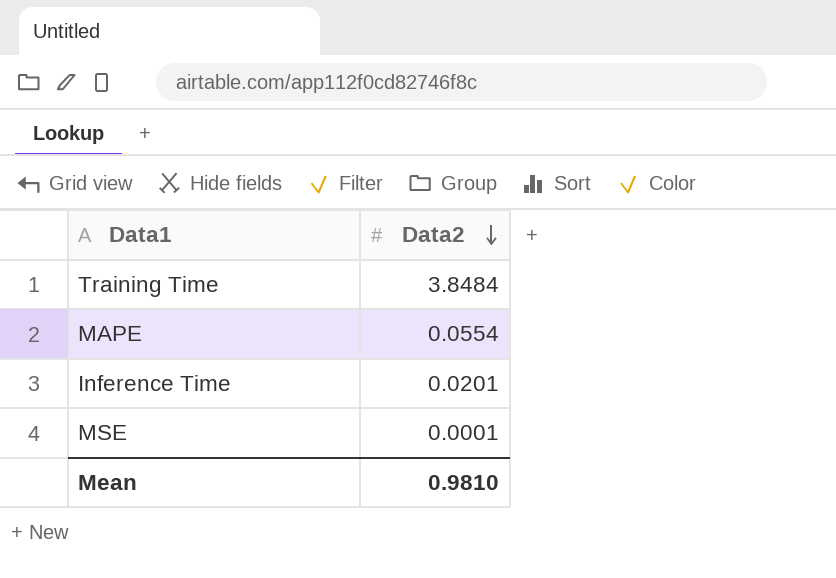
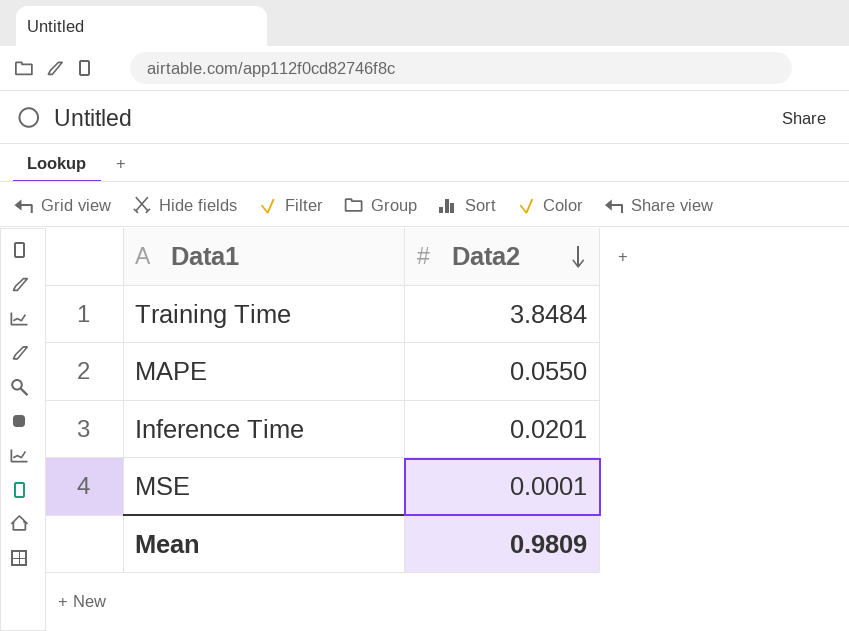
MAPE | Data2: 0.0554 -> 0.0550
Mean | Data2: 0.9810 -> 0.9809

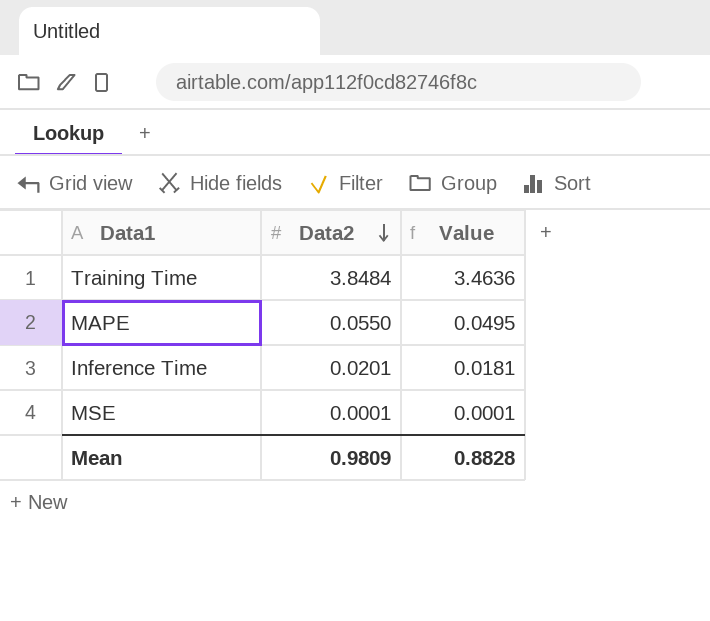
column Value | formula: none -> [Data2] * 0.9

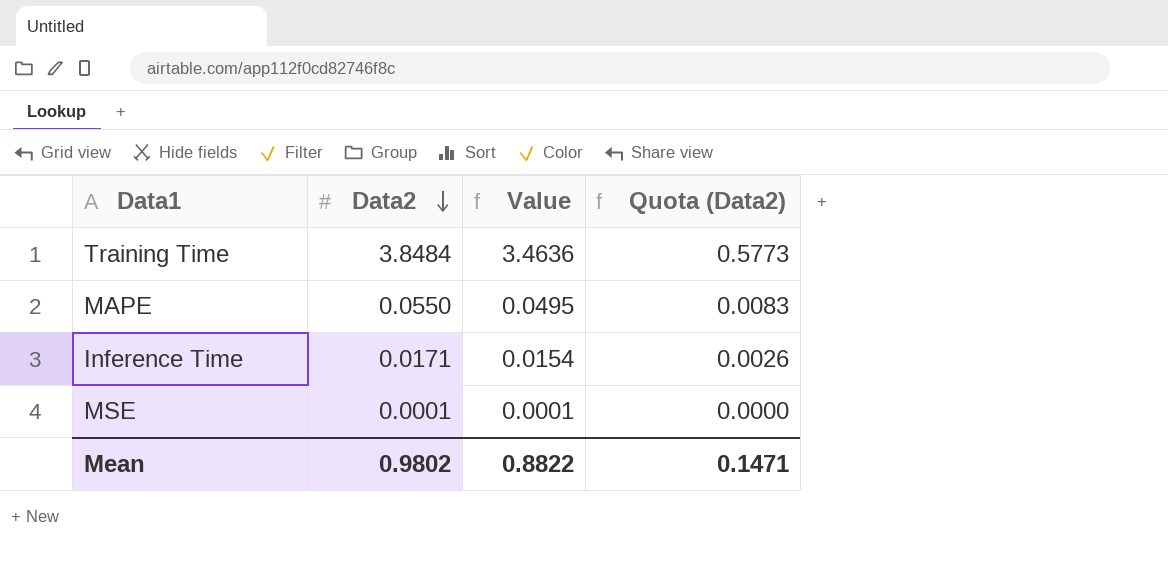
column Quota (Data2) | formula: none -> [Data2] * 0.15
Inference Time | Data2: 0.0201 -> 0.0171
Inference Time | Value: 0.0181 -> 0.0154
Mean | Data2: 0.9809 -> 0.9802
Mean | Value: 0.8828 -> 0.8822

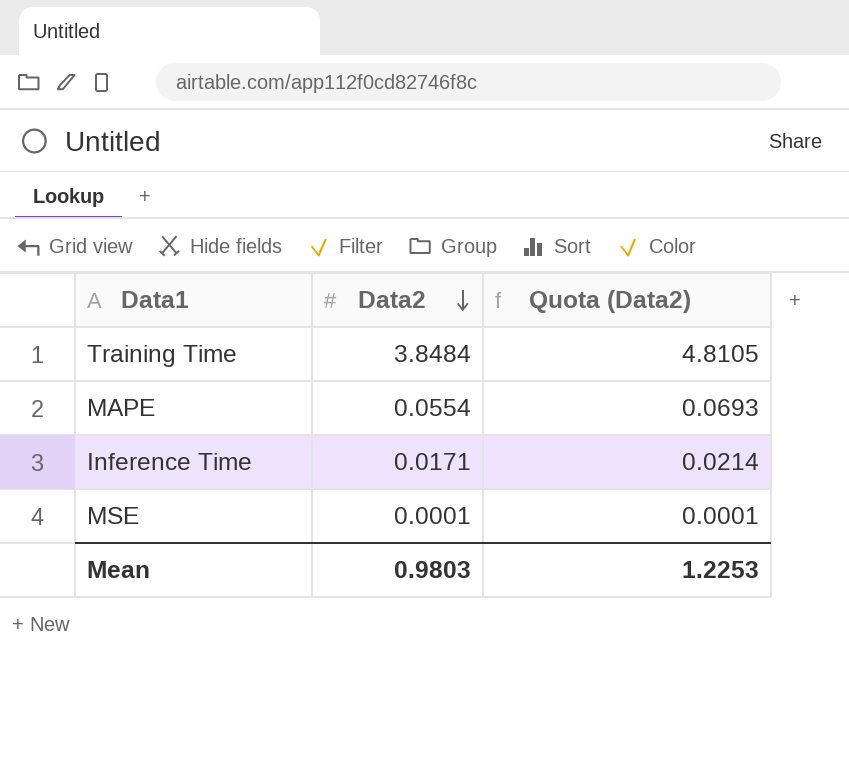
column Value | formula: [Data2] * 0.9 -> none
column Quota (Data2) | formula: [Data2] * 0.15 -> [Data2] * 1.25
MAPE | Data2: 0.0550 -> 0.0554
Mean | Data2: 0.9802 -> 0.9803
Mean | Quota (Data2): 0.1471 -> 1.2253

